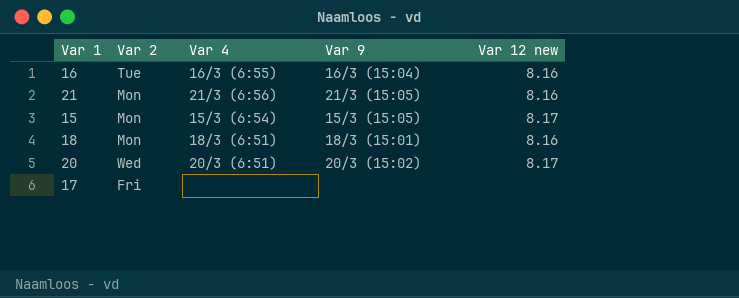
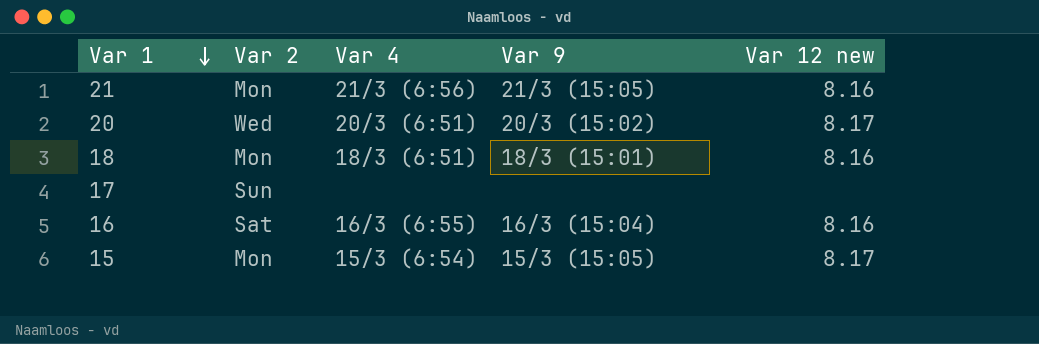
row order: none -> Var 1 descending
17 | Var 2: Fri -> Sun
16 | Var 2: Tue -> Sat

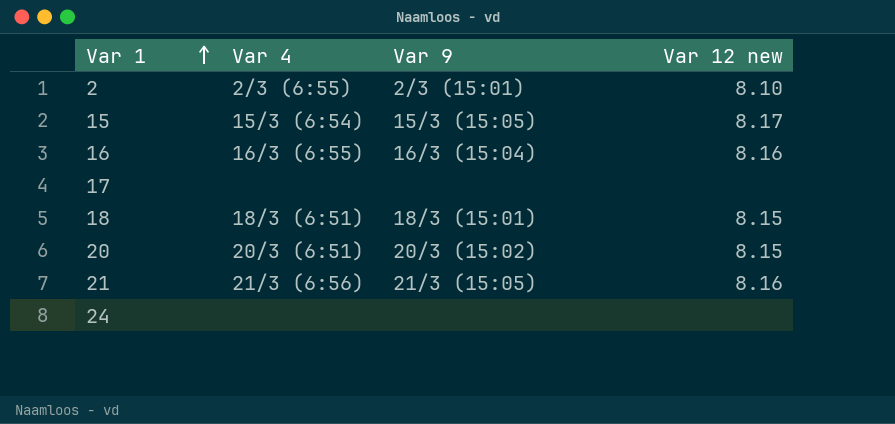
row order: Var 1 descending -> Var 1 ascending
column Var 2 | position: 2 -> none
row 2: none -> 2/3 (6:55) | 2/3 (15:01) | 8.10
18 | Var 12 new: 8.16 -> 8.15
20 | Var 12 new: 8.17 -> 8.15
row 24: none -> none | none | none

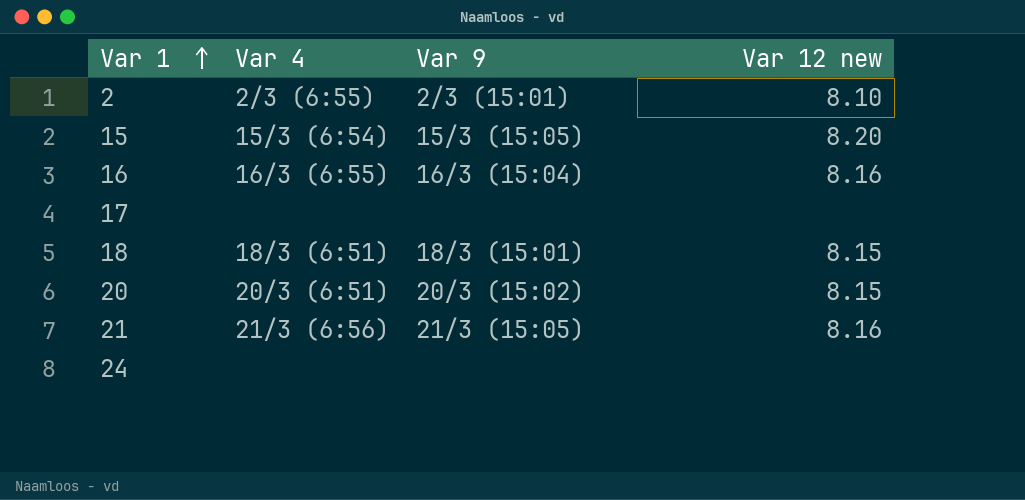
15 | Var 12 new: 8.17 -> 8.20

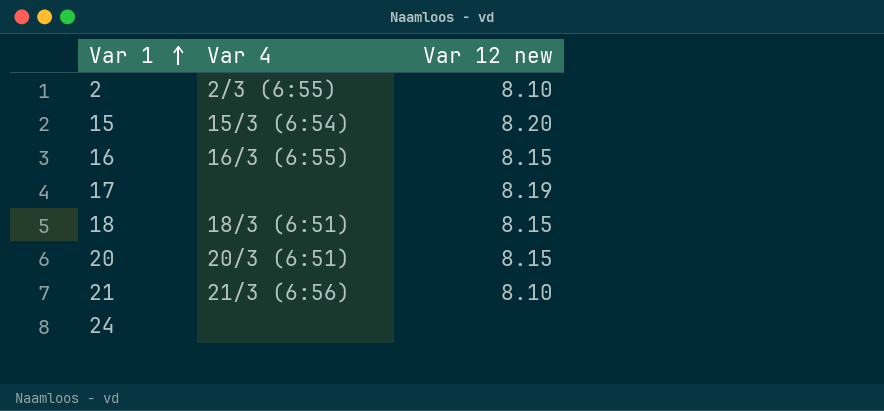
column Var 9 | position: 3 -> none
16 | Var 12 new: 8.16 -> 8.15
17 | Var 12 new: none -> 8.19
21 | Var 12 new: 8.16 -> 8.10

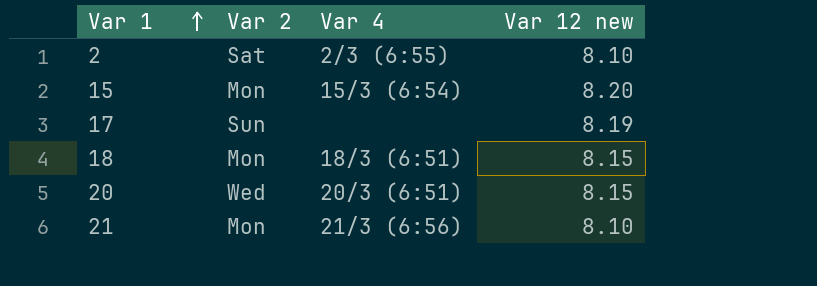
column Var 2 | position: none -> 2
row 16: 16/3 (6:55) | 8.15 -> none
row 24: none | none -> none

